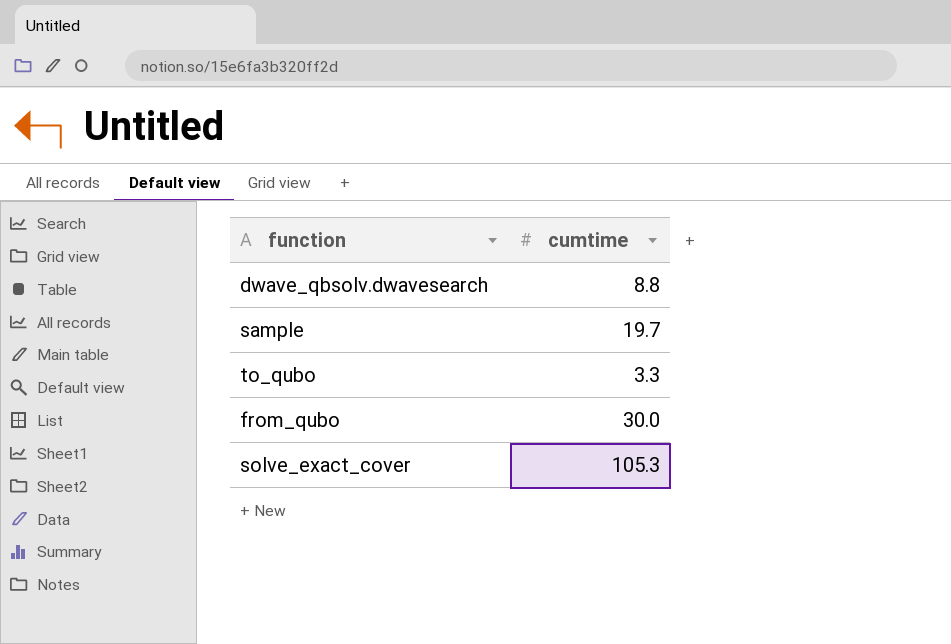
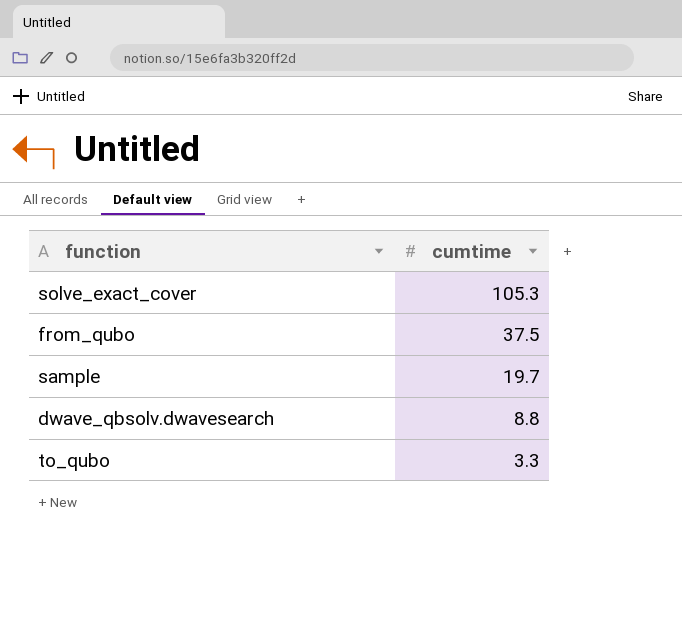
row order: none -> cumtime descending
from_qubo | cumtime: 30.0 -> 37.5

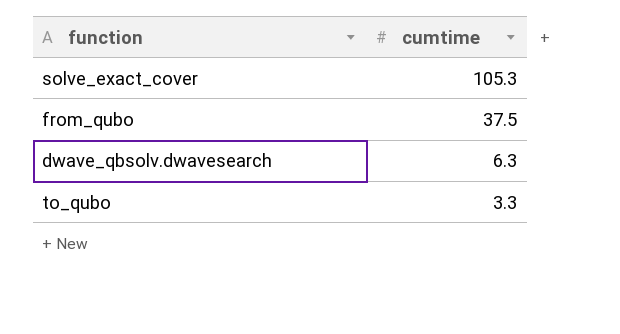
row sample: 19.7 -> none
dwave_qbsolv.dwavesearch | cumtime: 8.8 -> 6.3

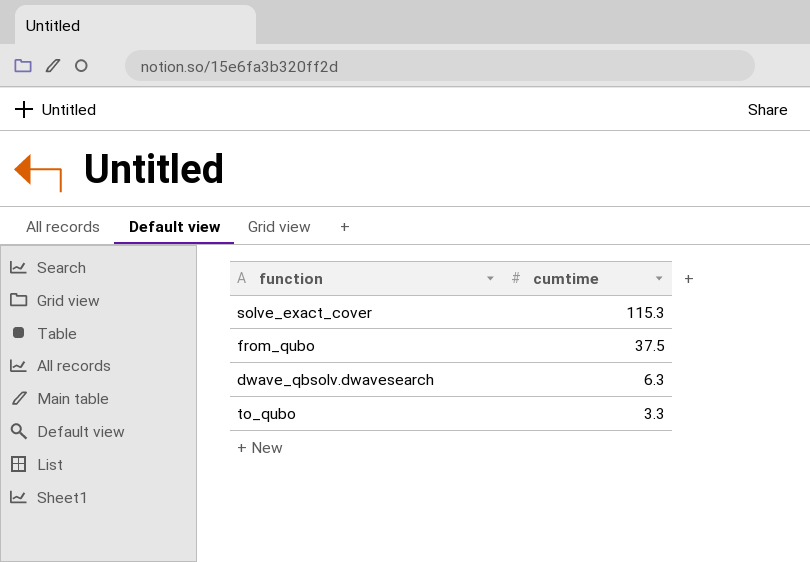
solve_exact_cover | cumtime: 105.3 -> 115.3

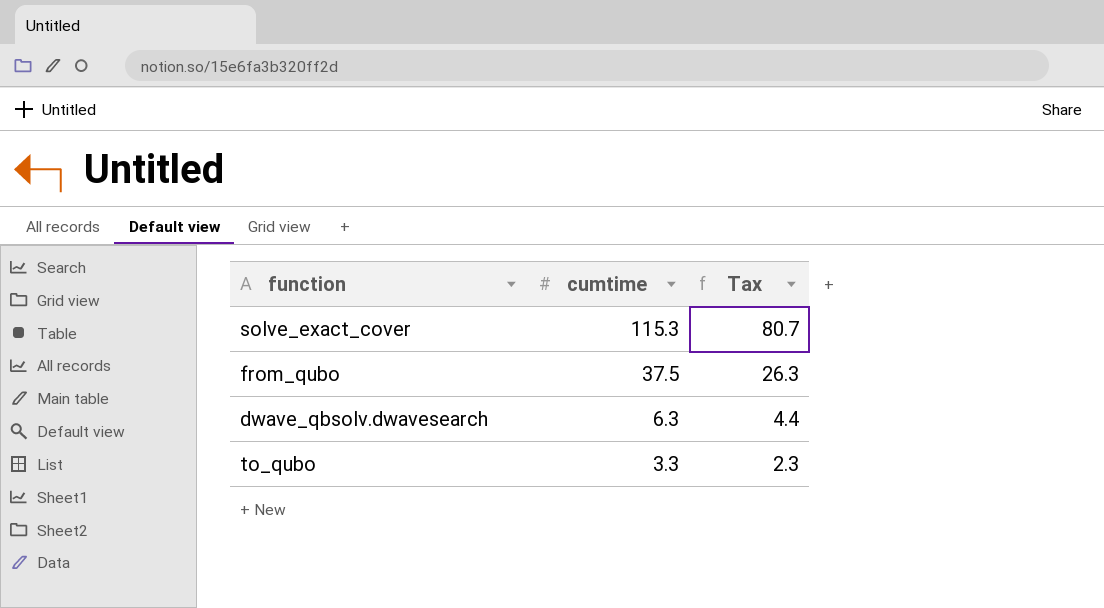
column Tax | formula: none -> [cumtime] * 0.7

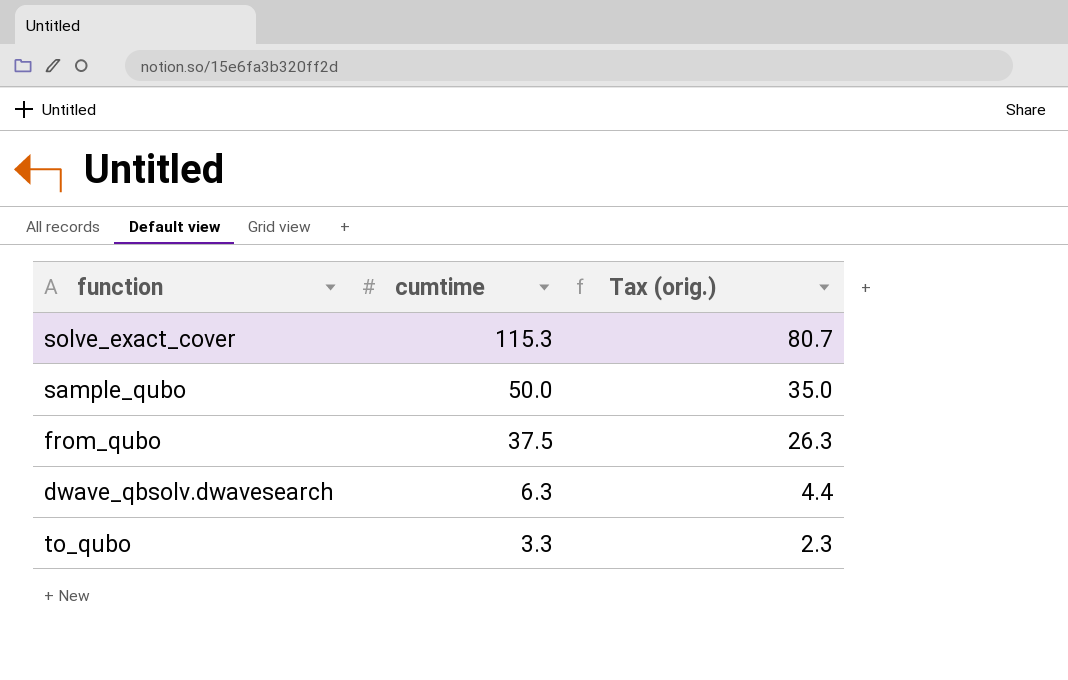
column name: Tax -> Tax (orig.)
row sample_qubo: none -> 50.0 | 35.0

